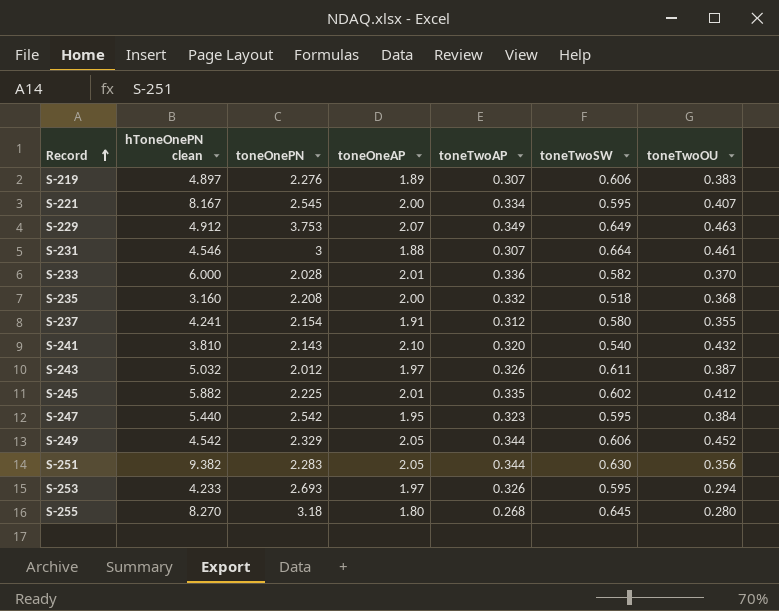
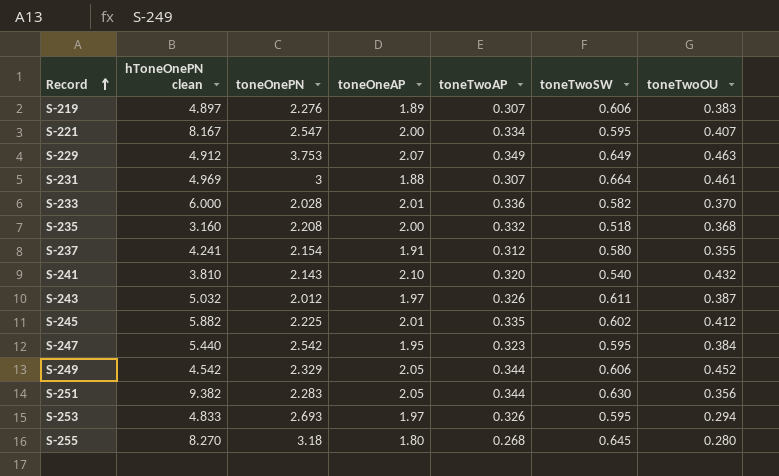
S-221 | toneOnePN: 2.545 -> 2.547
S-231 | hToneOnePN clean: 4.546 -> 4.969
S-253 | hToneOnePN clean: 4.233 -> 4.833

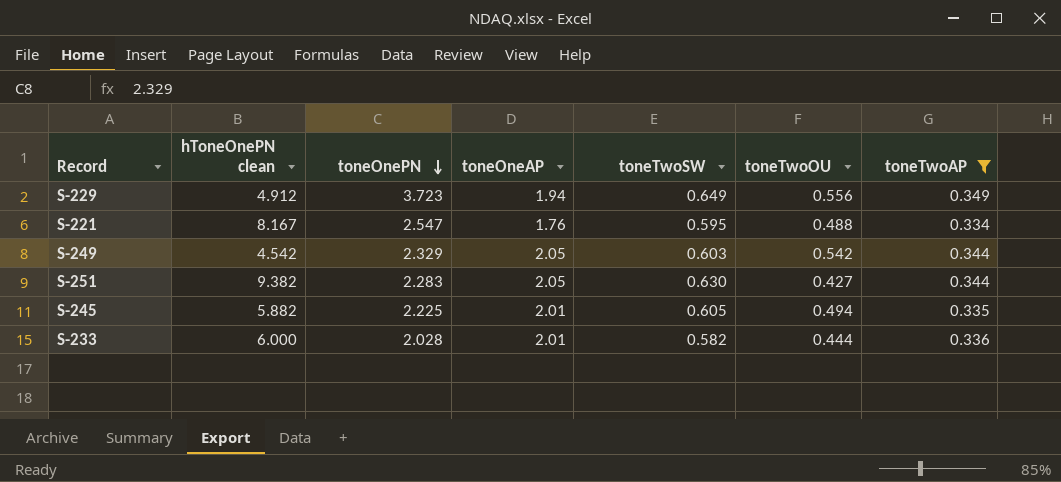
filter: none -> toneTwoAP >= 0.334
row order: Record ascending -> toneOnePN descending
column toneTwoAP | position: 5 -> 7
S-229 | toneOnePN: 3.753 -> 3.723
S-229 | toneOneAP: 2.07 -> 1.94
S-229 | toneTwoOU: 0.463 -> 0.556
S-221 | toneOneAP: 2.00 -> 1.76
S-221 | toneTwoOU: 0.407 -> 0.488
S-249 | toneTwoSW: 0.606 -> 0.603
S-249 | toneTwoOU: 0.452 -> 0.542
S-251 | toneTwoOU: 0.356 -> 0.427
S-245 | toneTwoSW: 0.602 -> 0.605
S-245 | toneTwoOU: 0.412 -> 0.494
S-233 | toneTwoOU: 0.370 -> 0.444

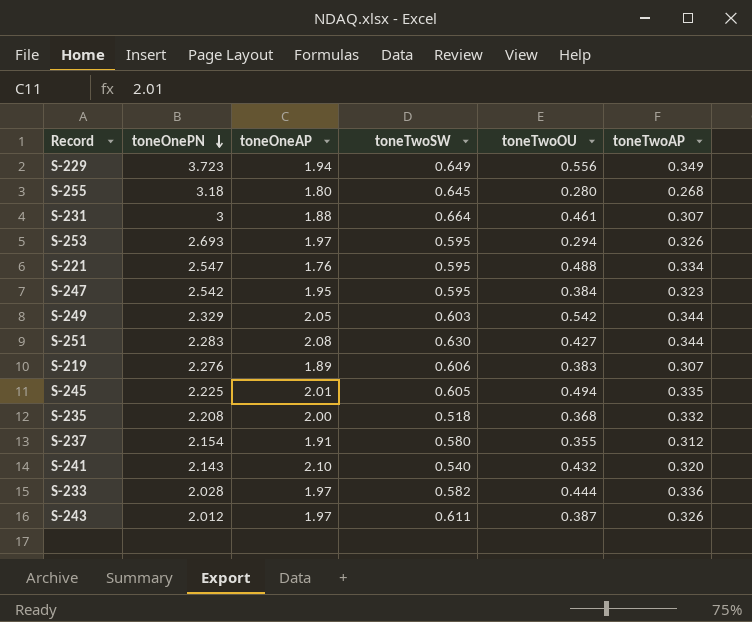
filter: toneTwoAP >= 0.334 -> none
column hToneOnePN clean | position: 2 -> none
S-251 | toneOneAP: 2.05 -> 2.08
S-233 | toneOneAP: 2.01 -> 1.97

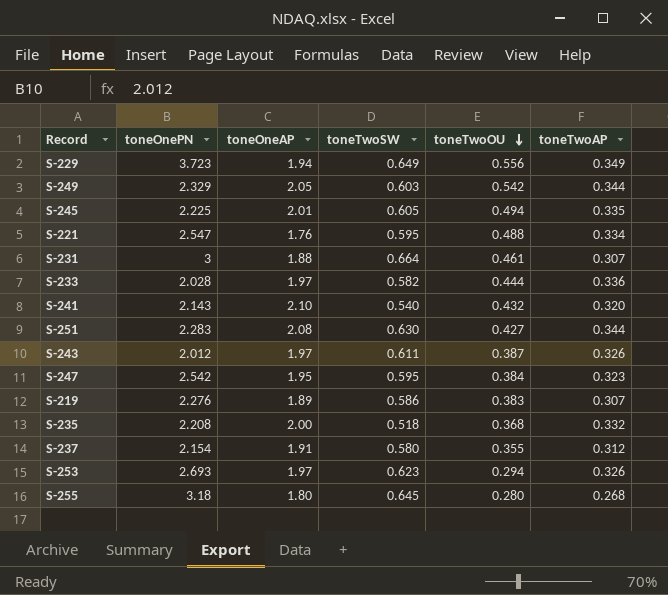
row order: toneOnePN descending -> toneTwoOU descending
S-219 | toneTwoSW: 0.606 -> 0.586
S-253 | toneTwoSW: 0.595 -> 0.623

